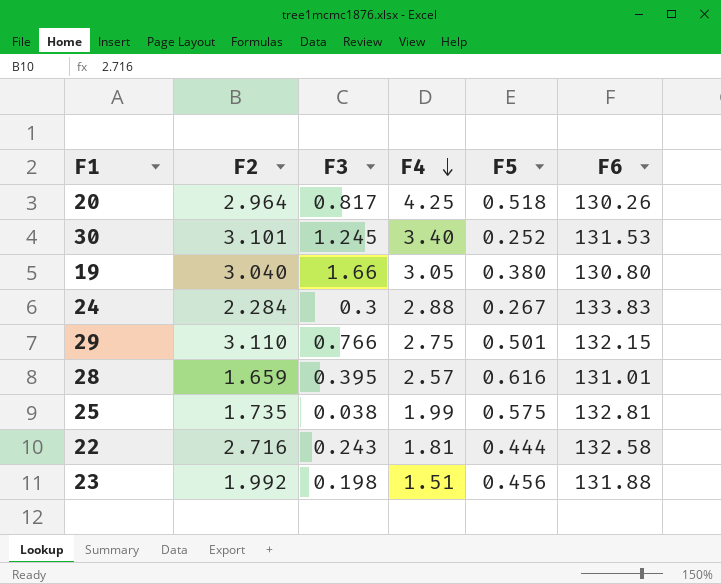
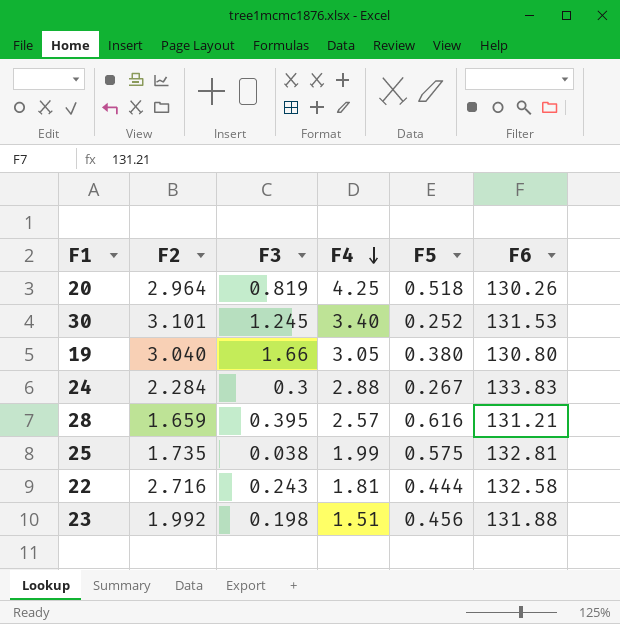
row 29: 3.110 | 0.766 | 2.75 | 0.501 | 132.15 -> none
20 | F3: 0.817 -> 0.819
28 | F6: 131.01 -> 131.21

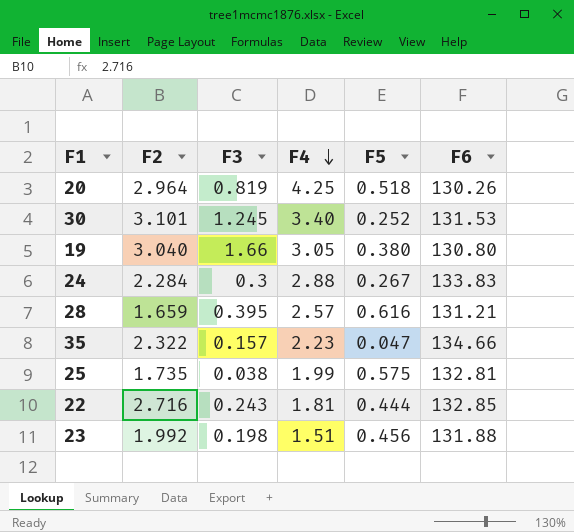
row 35: none -> 2.322 | 0.157 | 2.23 | 0.047 | 134.66
22 | F6: 132.58 -> 132.85

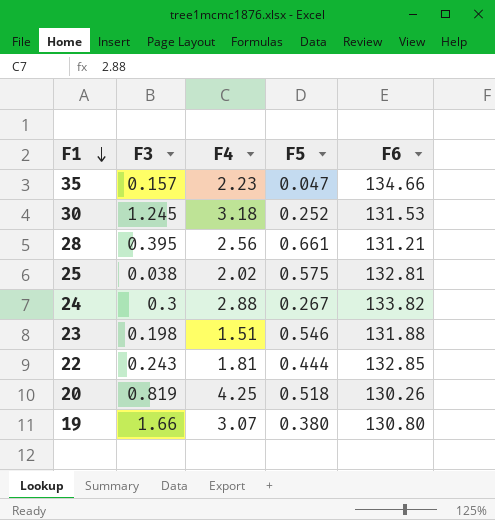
row order: F4 descending -> F1 descending
column F2 | position: 2 -> none
30 | F4: 3.40 -> 3.18
28 | F4: 2.57 -> 2.56
28 | F5: 0.616 -> 0.661
25 | F4: 1.99 -> 2.02
24 | F6: 133.83 -> 133.82
23 | F5: 0.456 -> 0.546
19 | F4: 3.05 -> 3.07

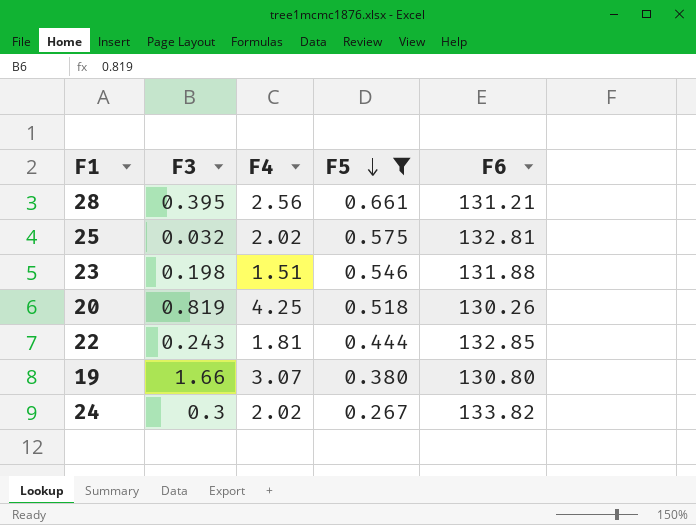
filter: none -> F5 >= 0.267
row order: F1 descending -> F5 descending
25 | F3: 0.038 -> 0.032
24 | F4: 2.88 -> 2.02

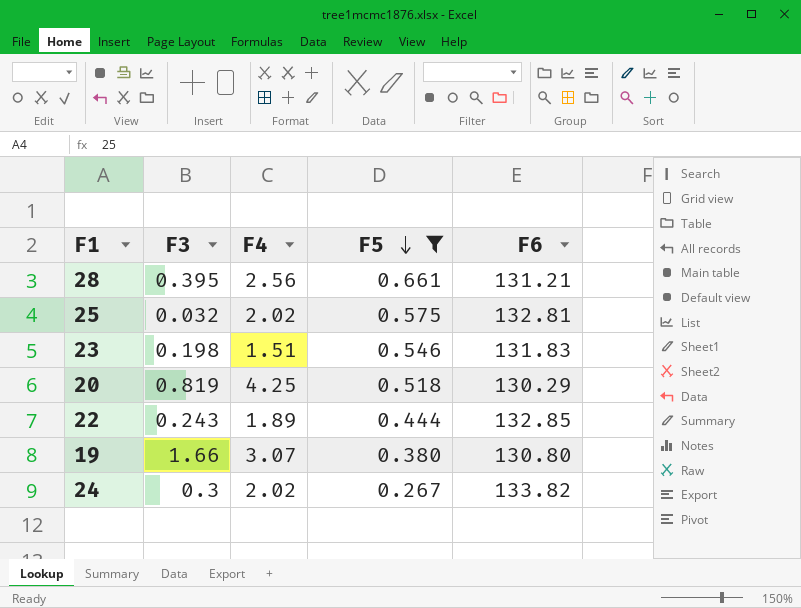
23 | F6: 131.88 -> 131.83
20 | F6: 130.26 -> 130.29
22 | F4: 1.81 -> 1.89

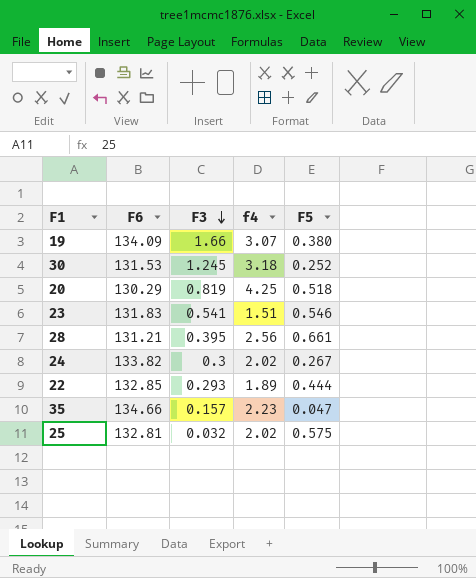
filter: F5 >= 0.267 -> none
row order: F5 descending -> F3 descending
column F6 | position: 5 -> 2
column name: F4 -> f4
19 | F6: 130.80 -> 134.09
23 | F3: 0.198 -> 0.541
22 | F3: 0.243 -> 0.293

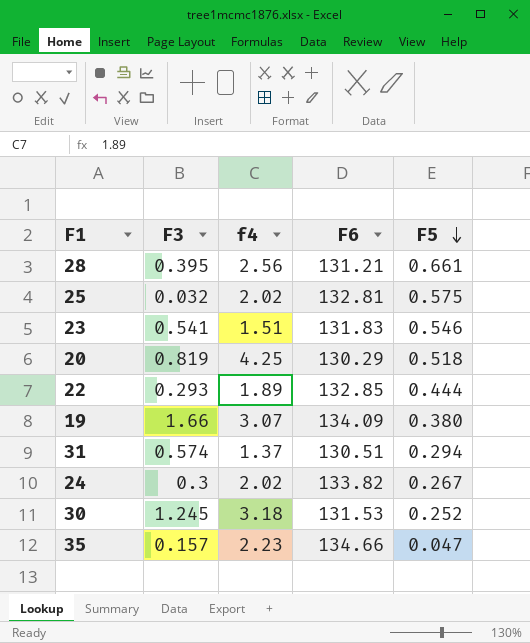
row order: F3 descending -> F5 descending
column F6 | position: 2 -> 4
row 31: none -> 0.574 | 1.37 | 130.51 | 0.294

